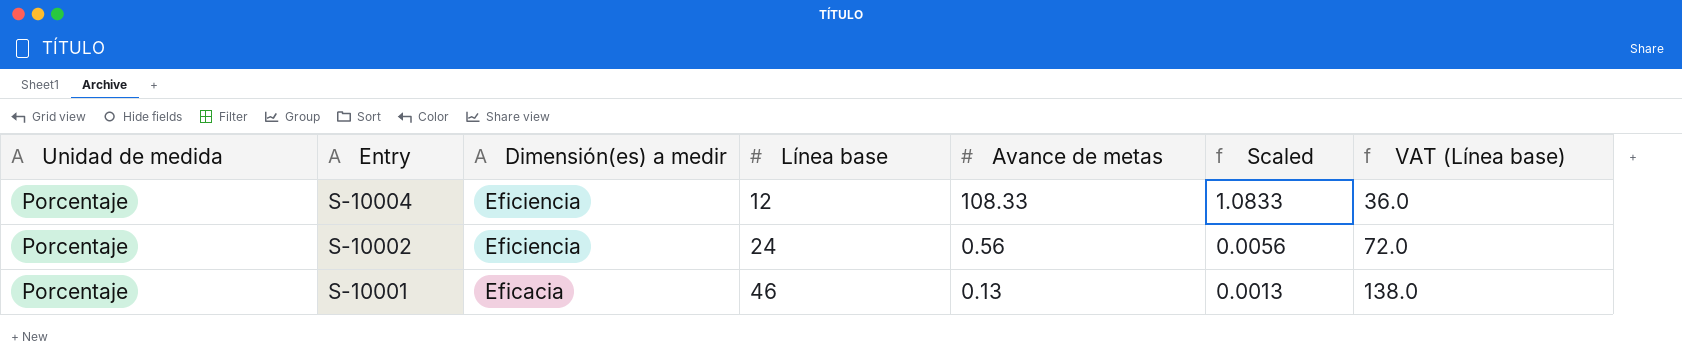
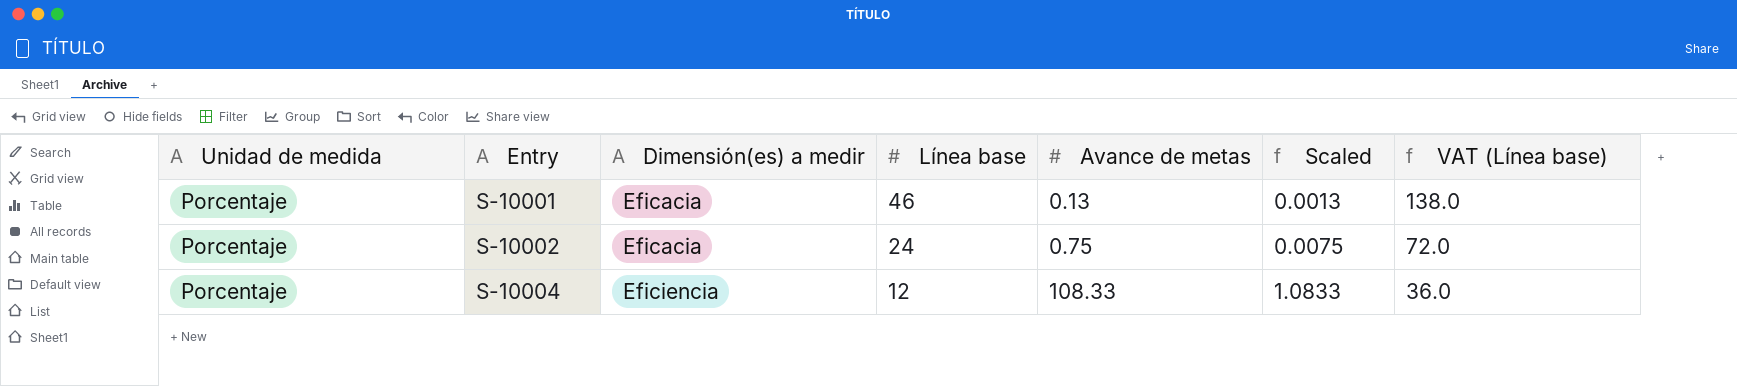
row order: Entry descending -> Entry ascending
S-10002 | Dimensión(es) a medir: Eficiencia -> Eficacia
S-10002 | Avance de metas: 0.56 -> 0.75
S-10002 | Scaled: 0.0056 -> 0.0075

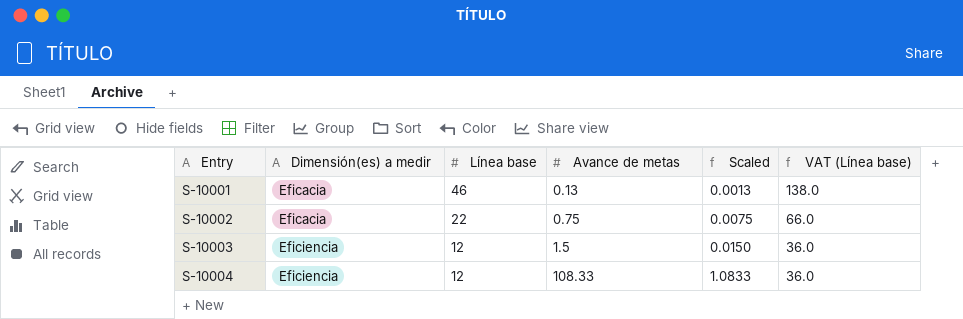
column Unidad de medida | position: 1 -> none
S-10002 | Línea base: 24 -> 22
S-10002 | VAT (Línea base): 72.0 -> 66.0
row S-10003: none -> Eficiencia | 12 | 1.5 | 0.0150 | 36.0

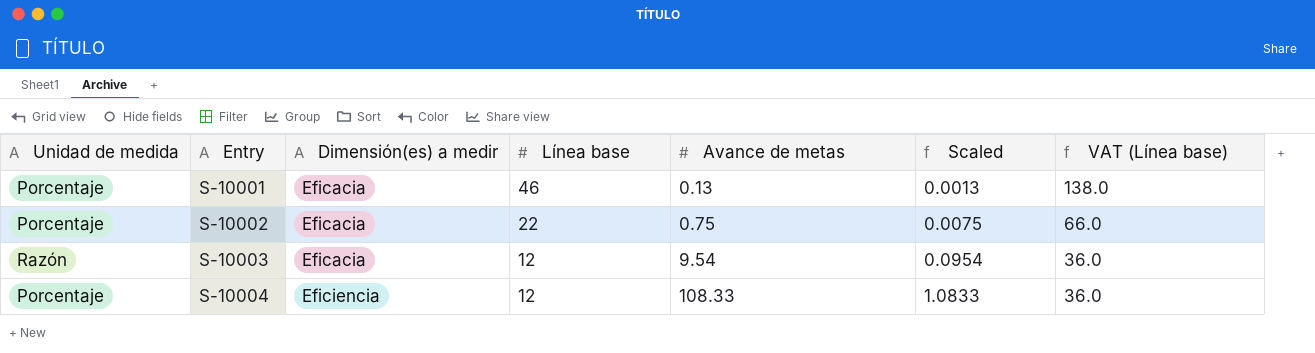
column Unidad de medida | position: none -> 1
S-10003 | Dimensión(es) a medir: Eficiencia -> Eficacia
S-10003 | Avance de metas: 1.5 -> 9.54
S-10003 | Scaled: 0.0150 -> 0.0954

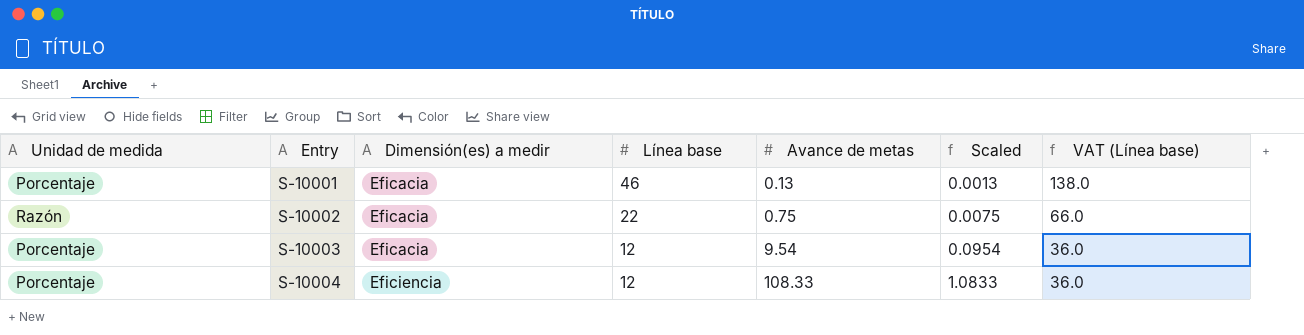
S-10002 | Unidad de medida: Porcentaje -> Razón
S-10003 | Unidad de medida: Razón -> Porcentaje

